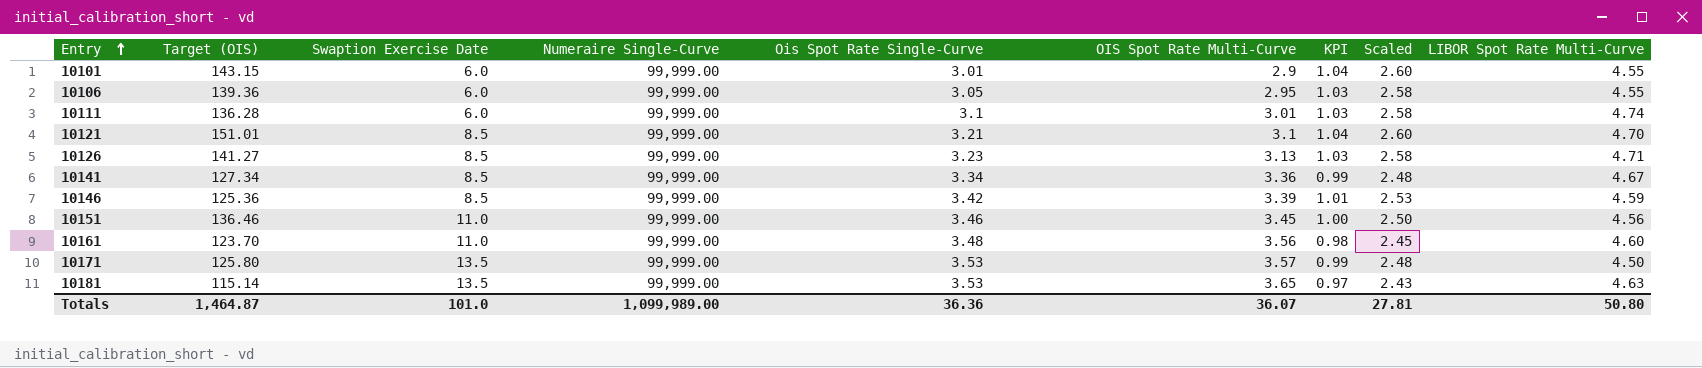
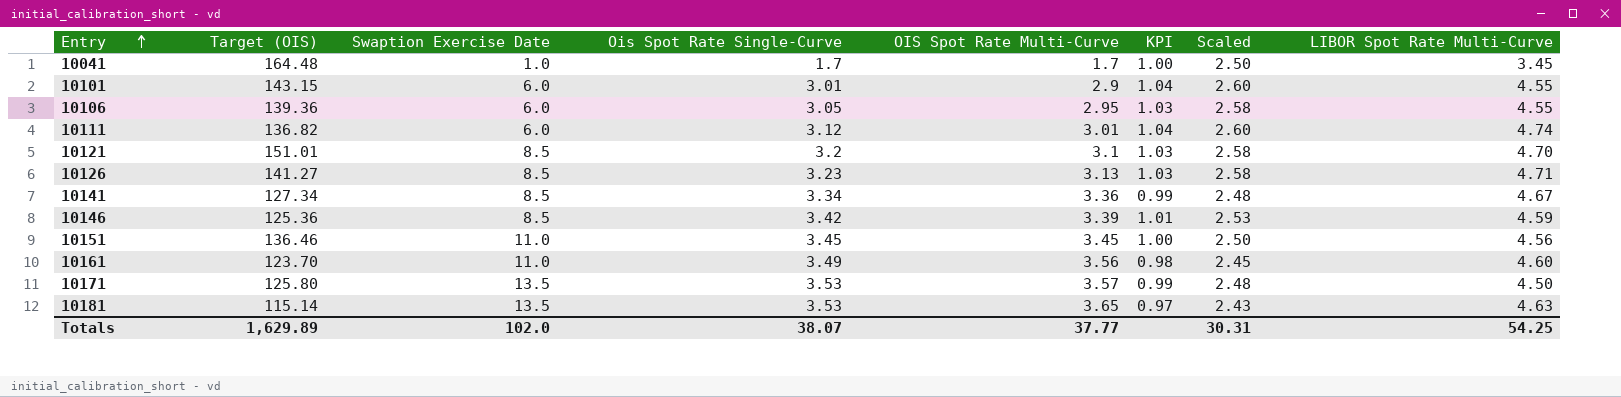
column Numeraire Single-Curve | position: 4 -> none
row 10041: none -> 164.48 | 1.0 | 1.7 | 1.7 | 1.00 | 2.50 | 3.45
10111 | Target (OIS): 136.28 -> 136.82
10111 | Ois Spot Rate Single-Curve: 3.1 -> 3.12
10111 | KPI: 1.03 -> 1.04
10111 | Scaled: 2.58 -> 2.60
10121 | Ois Spot Rate Single-Curve: 3.21 -> 3.2
10121 | KPI: 1.04 -> 1.03
10121 | Scaled: 2.60 -> 2.58
10151 | Ois Spot Rate Single-Curve: 3.46 -> 3.45
10161 | Ois Spot Rate Single-Curve: 3.48 -> 3.49
Totals | Target (OIS): 1,464.87 -> 1,629.89
Totals | Swaption Exercise Date: 101.0 -> 102.0
Totals | Ois Spot Rate Single-Curve: 36.36 -> 38.07
Totals | OIS Spot Rate Multi-Curve: 36.07 -> 37.77
Totals | Scaled: 27.81 -> 30.31
Totals | LIBOR Spot Rate Multi-Curve: 50.80 -> 54.25

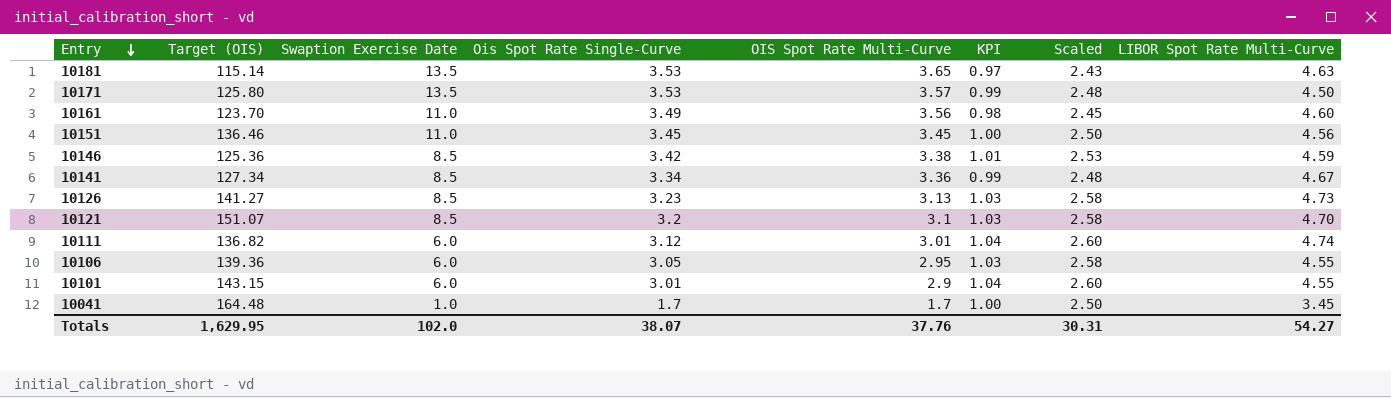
row order: Entry ascending -> Entry descending
10146 | OIS Spot Rate Multi-Curve: 3.39 -> 3.38
10126 | LIBOR Spot Rate Multi-Curve: 4.71 -> 4.73
10121 | Target (OIS): 151.01 -> 151.07
Totals | Target (OIS): 1,629.89 -> 1,629.95
Totals | OIS Spot Rate Multi-Curve: 37.77 -> 37.76
Totals | LIBOR Spot Rate Multi-Curve: 54.25 -> 54.27

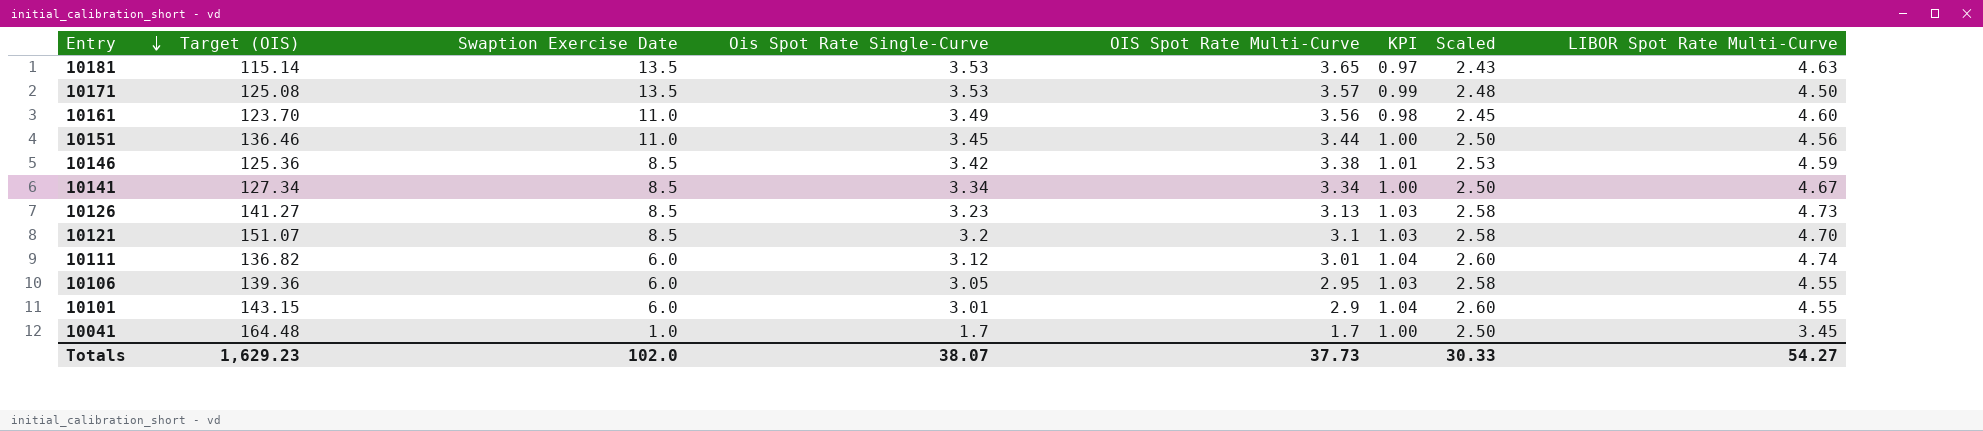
10171 | Target (OIS): 125.80 -> 125.08
10151 | OIS Spot Rate Multi-Curve: 3.45 -> 3.44
10141 | OIS Spot Rate Multi-Curve: 3.36 -> 3.34
10141 | KPI: 0.99 -> 1.00
10141 | Scaled: 2.48 -> 2.50
Totals | Target (OIS): 1,629.95 -> 1,629.23
Totals | OIS Spot Rate Multi-Curve: 37.76 -> 37.73
Totals | Scaled: 30.31 -> 30.33

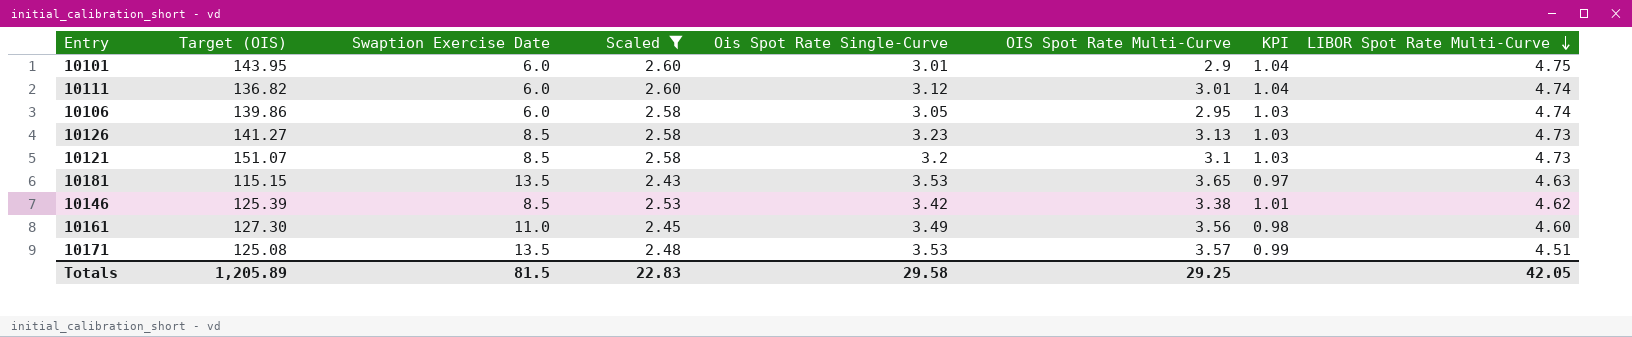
filter: none -> Scaled != 2.50
row order: Entry descending -> LIBOR Spot Rate Multi-Curve descending
column Scaled | position: 7 -> 4
10101 | Target (OIS): 143.15 -> 143.95
10101 | LIBOR Spot Rate Multi-Curve: 4.55 -> 4.75
10106 | Target (OIS): 139.36 -> 139.86
10106 | LIBOR Spot Rate Multi-Curve: 4.55 -> 4.74
10121 | LIBOR Spot Rate Multi-Curve: 4.70 -> 4.73
10181 | Target (OIS): 115.14 -> 115.15
10146 | Target (OIS): 125.36 -> 125.39
10146 | LIBOR Spot Rate Multi-Curve: 4.59 -> 4.62
10161 | Target (OIS): 123.70 -> 127.30
10171 | LIBOR Spot Rate Multi-Curve: 4.50 -> 4.51
Totals | Target (OIS): 1,629.23 -> 1,205.89
Totals | Swaption Exercise Date: 102.0 -> 81.5
Totals | Scaled: 30.33 -> 22.83
Totals | Ois Spot Rate Single-Curve: 38.07 -> 29.58
Totals | OIS Spot Rate Multi-Curve: 37.73 -> 29.25
Totals | LIBOR Spot Rate Multi-Curve: 54.27 -> 42.05

